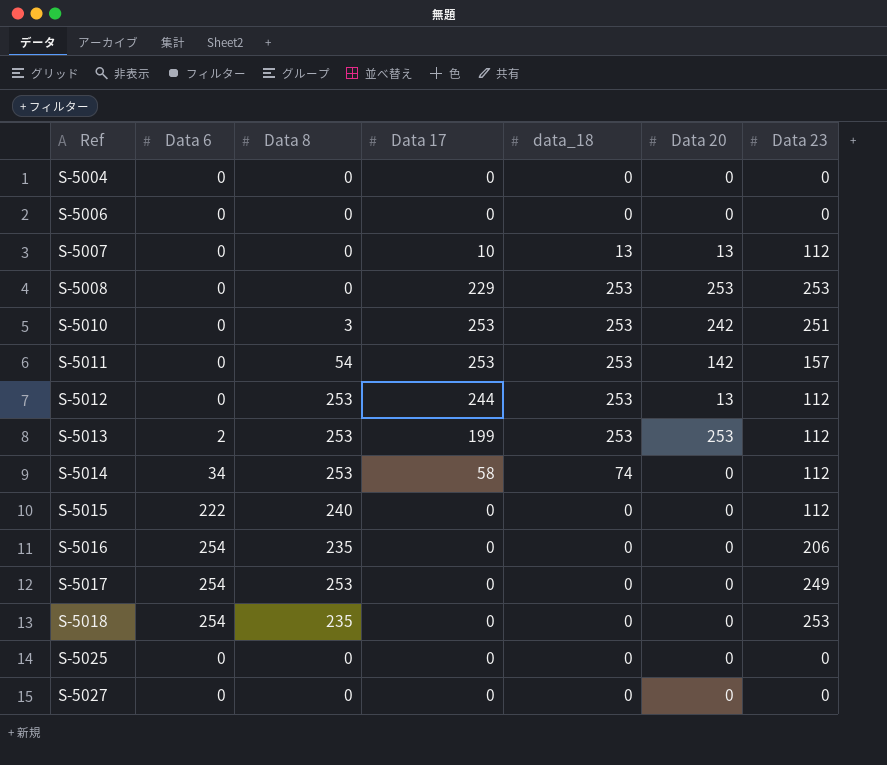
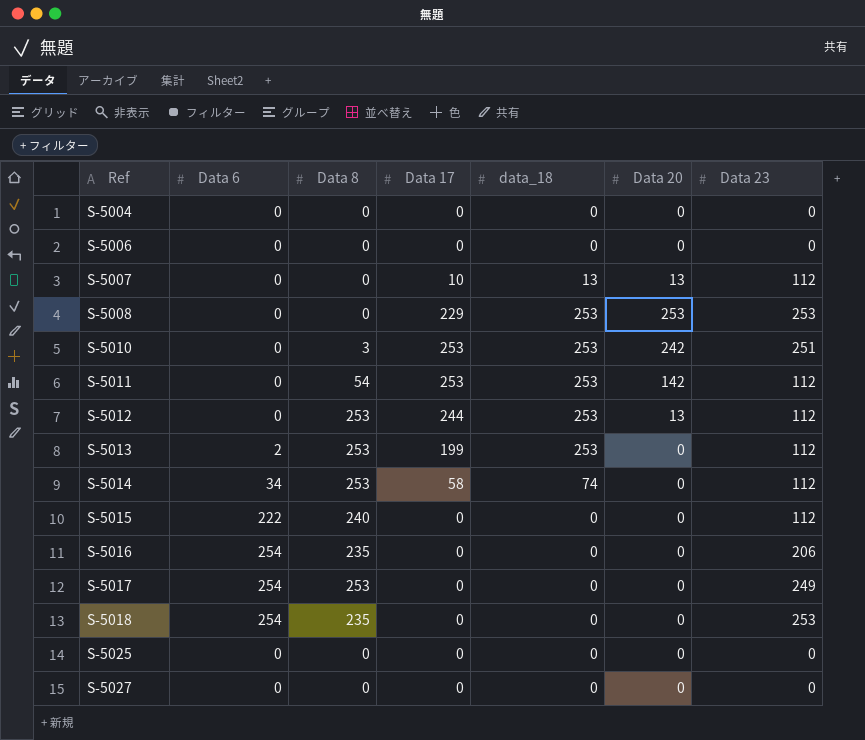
S-5011 | Data 23: 157 -> 112
S-5013 | Data 20: 253 -> 0

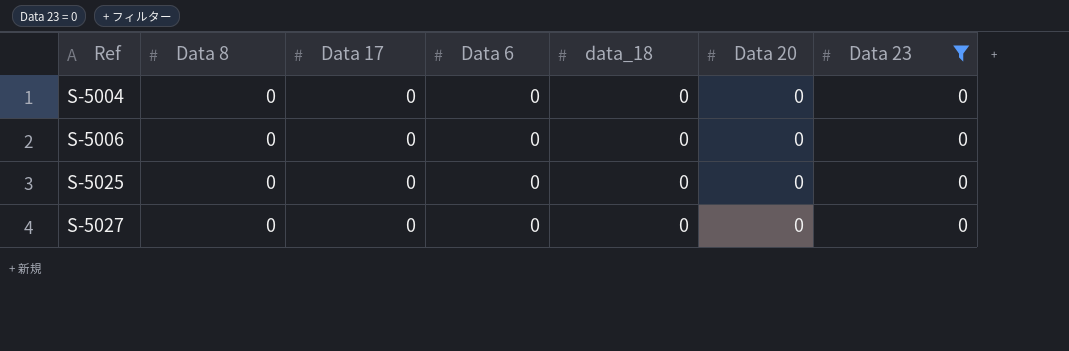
filter: none -> Data 23 = 0
column Data 6 | position: 2 -> 4

